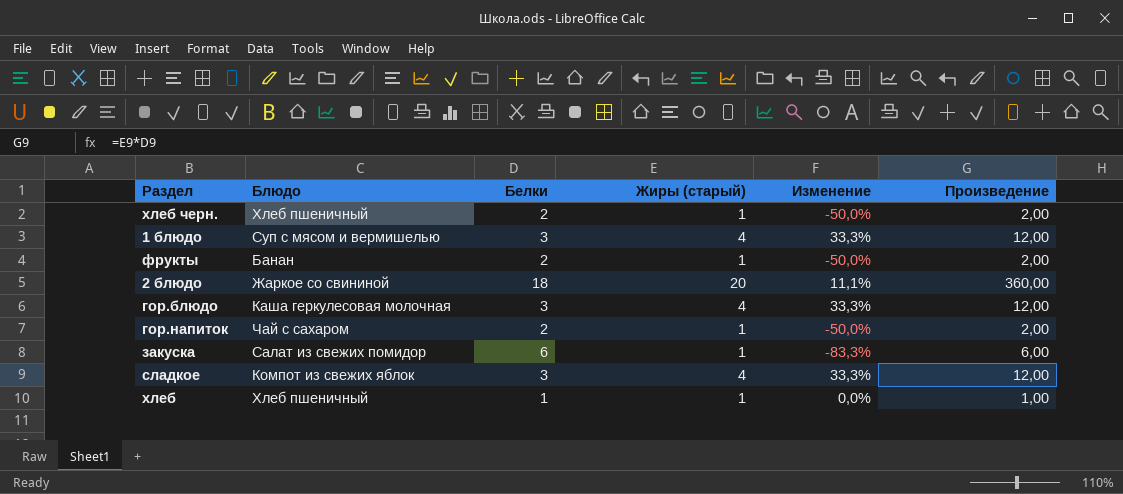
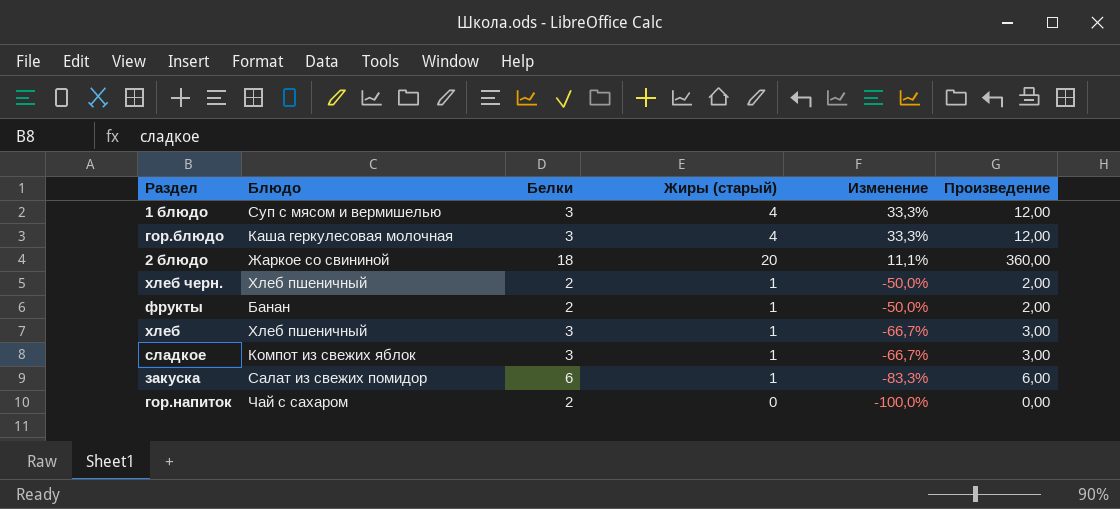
row order: none -> Изменение descending
хлеб | Белки: 1 -> 3
хлеб | Изменение: 0,0% -> -66,7%
хлеб | Произведение: 1,00 -> 3,00
сладкое | Жиры (старый): 4 -> 1
сладкое | Изменение: 33,3% -> -66,7%
сладкое | Произведение: 12,00 -> 3,00
гор.напиток | Жиры (старый): 1 -> 0
гор.напиток | Изменение: -50,0% -> -100,0%
гор.напиток | Произведение: 2,00 -> 0,00

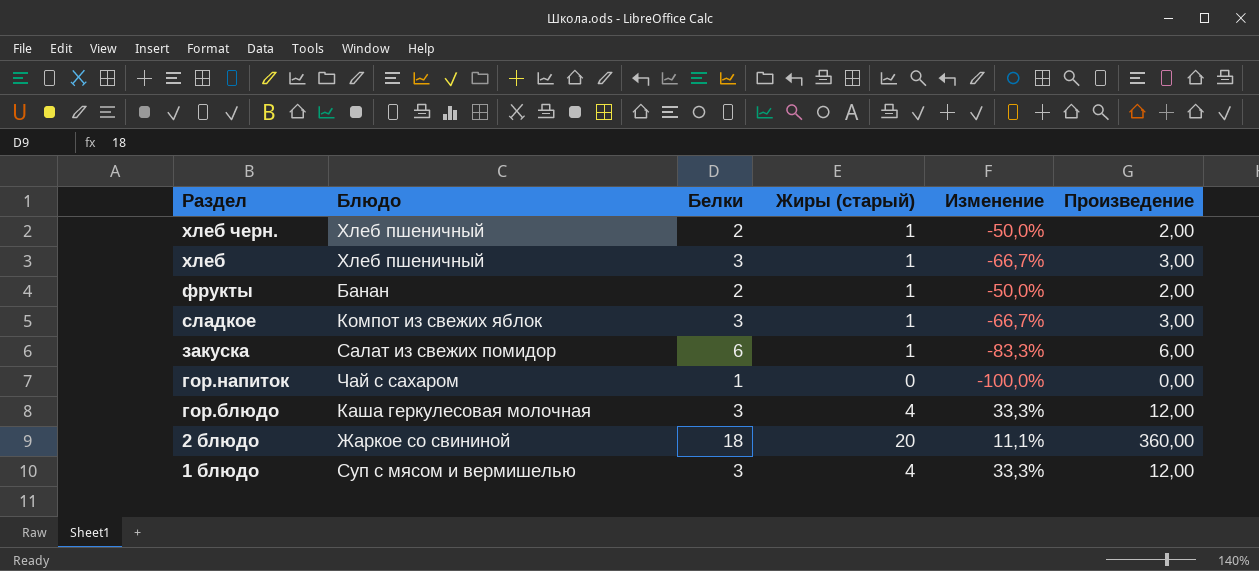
row order: Изменение descending -> Раздел descending
гор.напиток | Белки: 2 -> 1

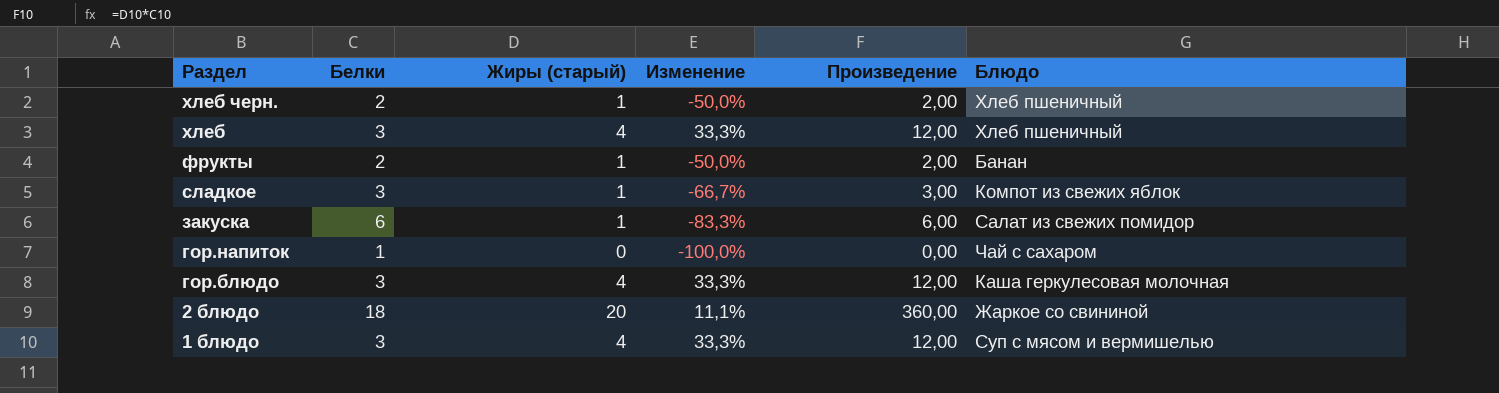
column Блюдо | position: 2 -> 6
хлеб | Жиры (старый): 1 -> 4
хлеб | Изменение: -66,7% -> 33,3%
хлеб | Произведение: 3,00 -> 12,00

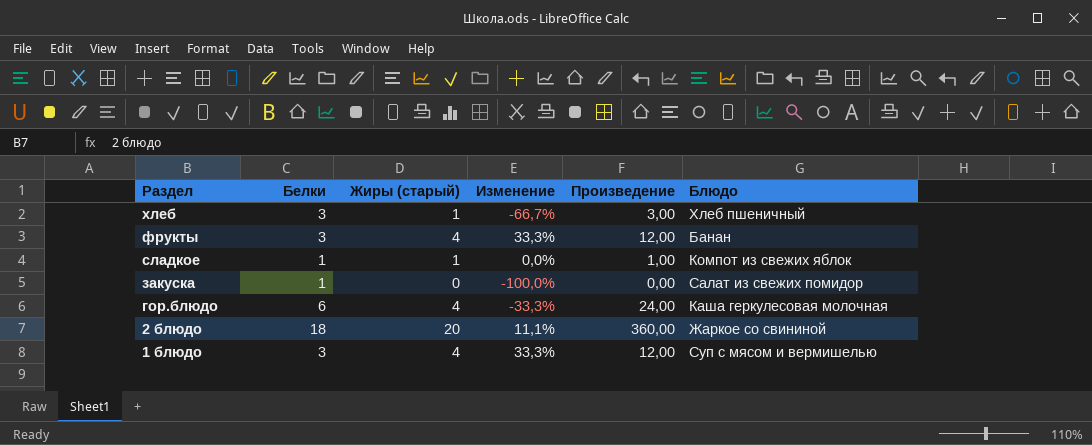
row хлеб черн.: 2 | 1 | -50,0% | 2,00 | Хлеб пшеничный -> none
row гор.напиток: 1 | 0 | -100,0% | 0,00 | Чай с сахаром -> none
хлеб | Жиры (старый): 4 -> 1
хлеб | Изменение: 33,3% -> -66,7%
хлеб | Произведение: 12,00 -> 3,00
фрукты | Белки: 2 -> 3
фрукты | Жиры (старый): 1 -> 4
фрукты | Изменение: -50,0% -> 33,3%
фрукты | Произведение: 2,00 -> 12,00
сладкое | Белки: 3 -> 1
сладкое | Изменение: -66,7% -> 0,0%
сладкое | Произведение: 3,00 -> 1,00
закуска | Белки: 6 -> 1
закуска | Жиры (старый): 1 -> 0
закуска | Изменение: -83,3% -> -100,0%
закуска | Произведение: 6,00 -> 0,00
гор.блюдо | Белки: 3 -> 6
гор.блюдо | Изменение: 33,3% -> -33,3%
гор.блюдо | Произведение: 12,00 -> 24,00

